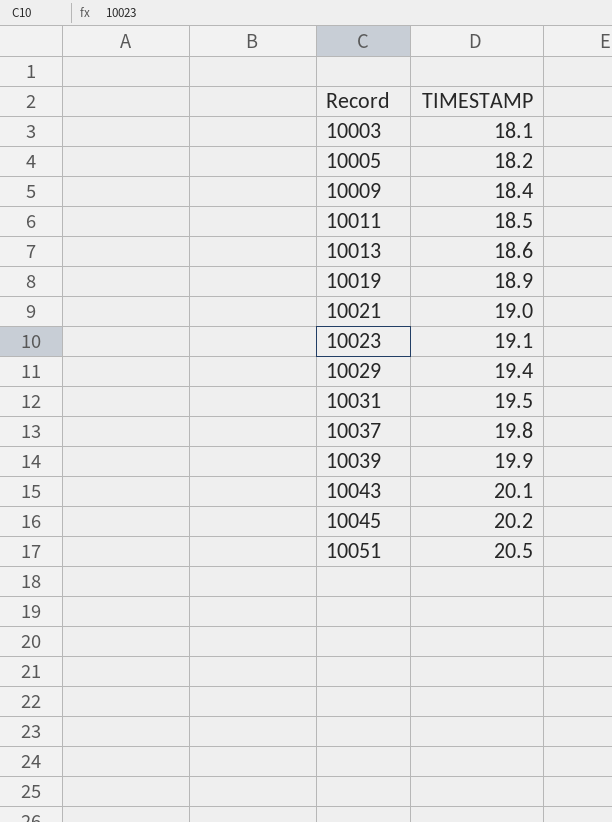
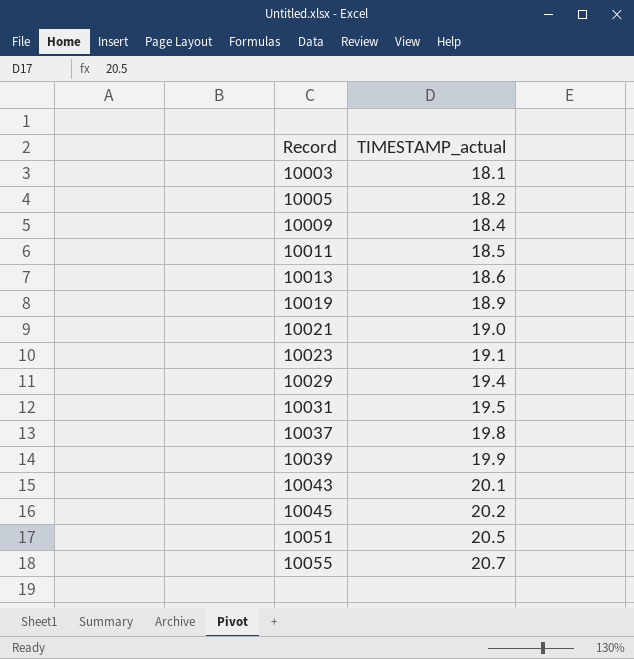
column name: TIMESTAMP -> TIMESTAMP_actual
row 10055: none -> 20.7

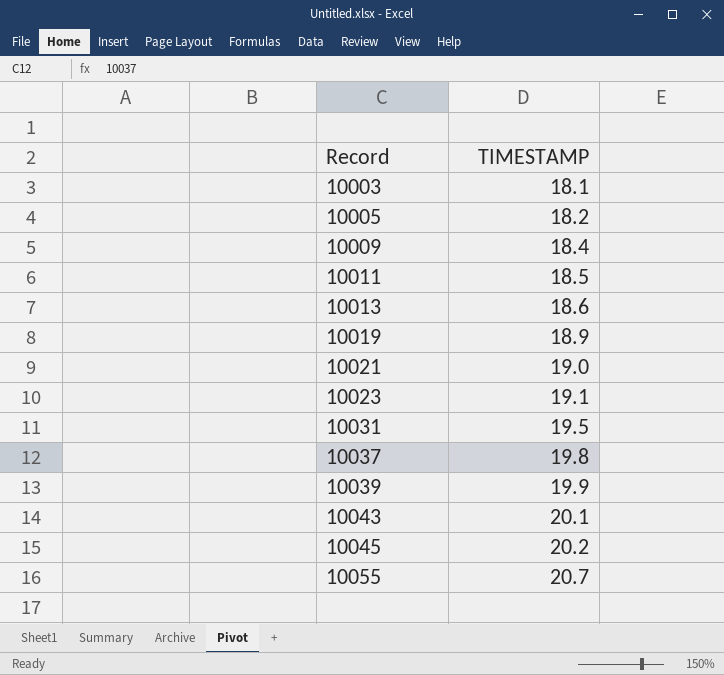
column name: TIMESTAMP_actual -> TIMESTAMP
row 10029: 19.4 -> none
row 10051: 20.5 -> none

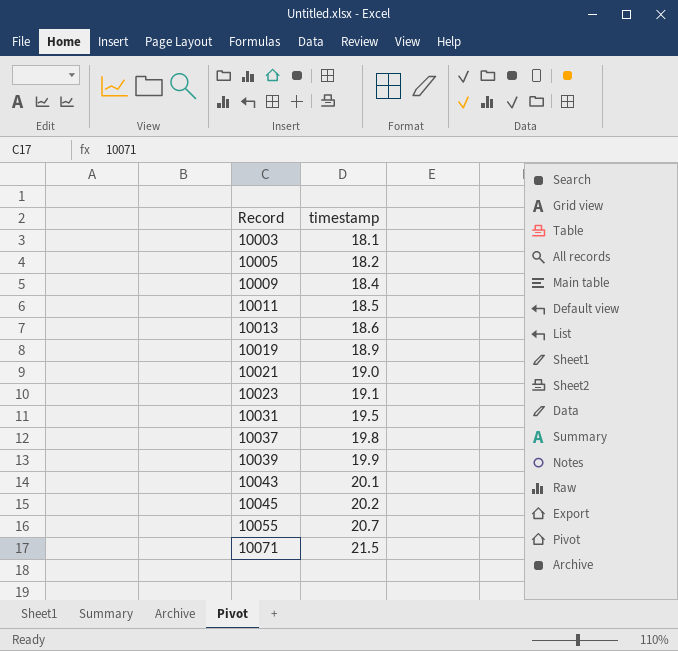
column name: TIMESTAMP -> timestamp
row 10071: none -> 21.5

